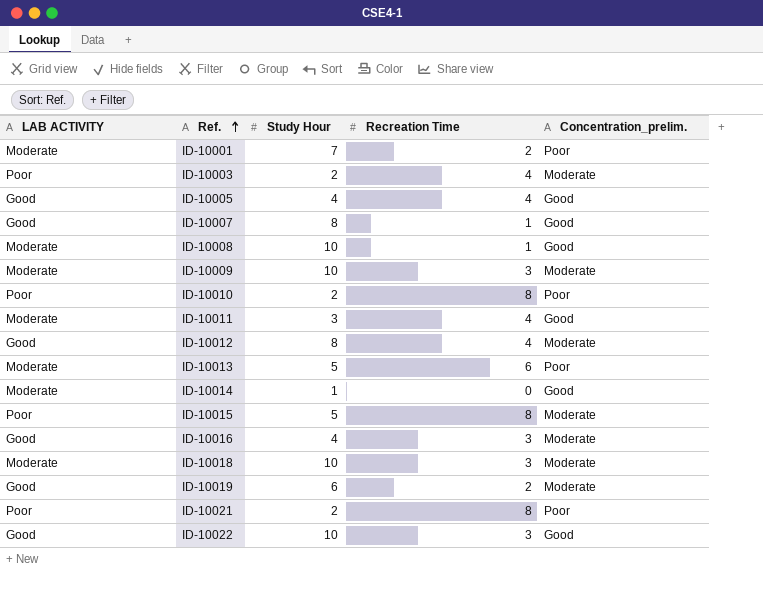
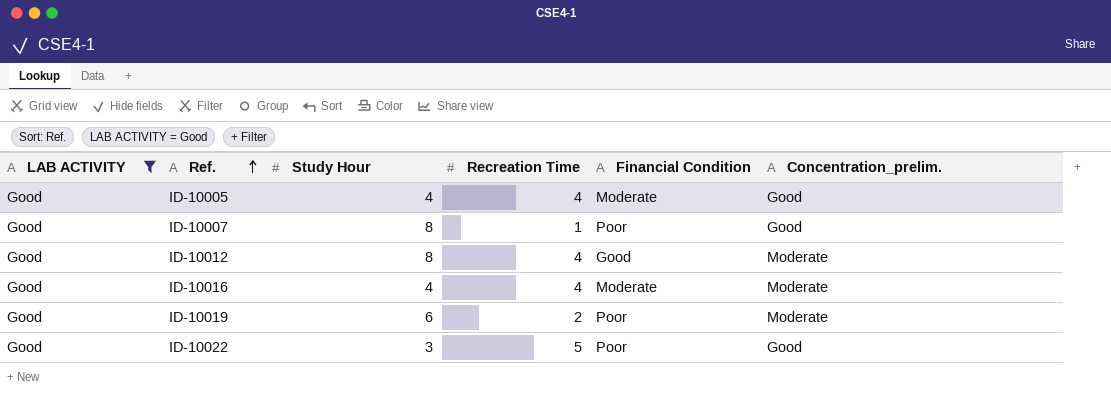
filter: none -> LAB ACTIVITY = Good
column Financial Condition | position: none -> 5
ID-10016 | Recreation Time: 3 -> 4
ID-10022 | Study Hour: 10 -> 3
ID-10022 | Recreation Time: 3 -> 5

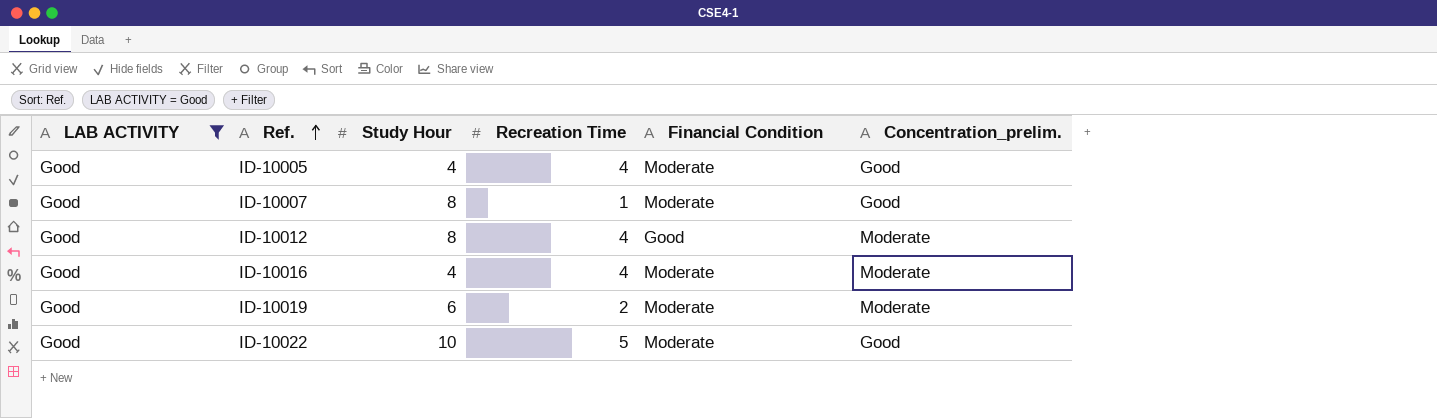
ID-10007 | Financial Condition: Poor -> Moderate
ID-10019 | Financial Condition: Poor -> Moderate
ID-10022 | Study Hour: 3 -> 10
ID-10022 | Financial Condition: Poor -> Moderate

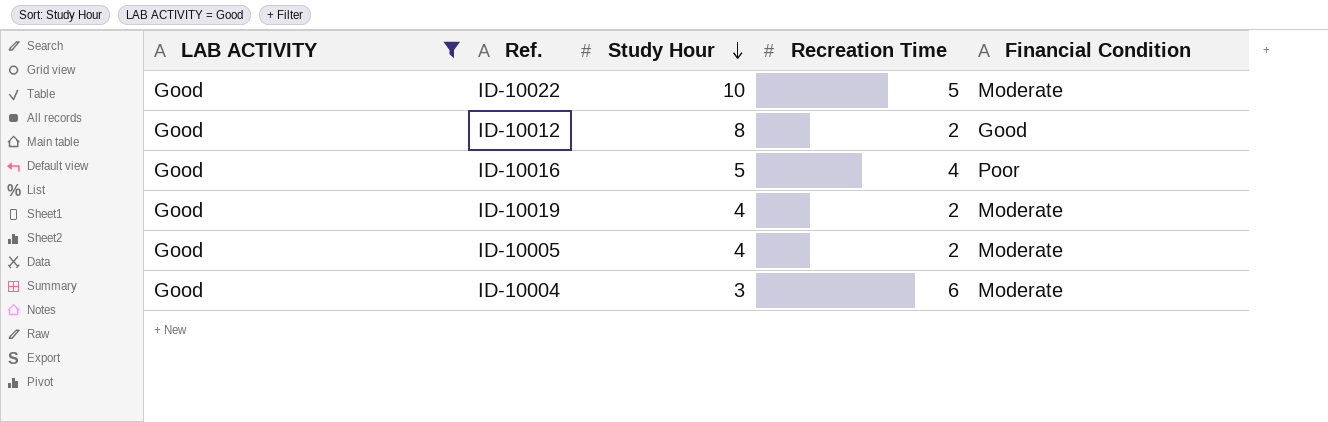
row order: Ref. ascending -> Study Hour descending
column Concentration_prelim. | position: 6 -> none
row ID-10007: Good | 8 | 1 | Moderate | Good -> none
ID-10012 | Recreation Time: 4 -> 2
ID-10016 | Study Hour: 4 -> 5
ID-10016 | Financial Condition: Moderate -> Poor
ID-10019 | Study Hour: 6 -> 4
ID-10005 | Recreation Time: 4 -> 2
row ID-10004: none -> Good | 3 | 6 | Moderate

